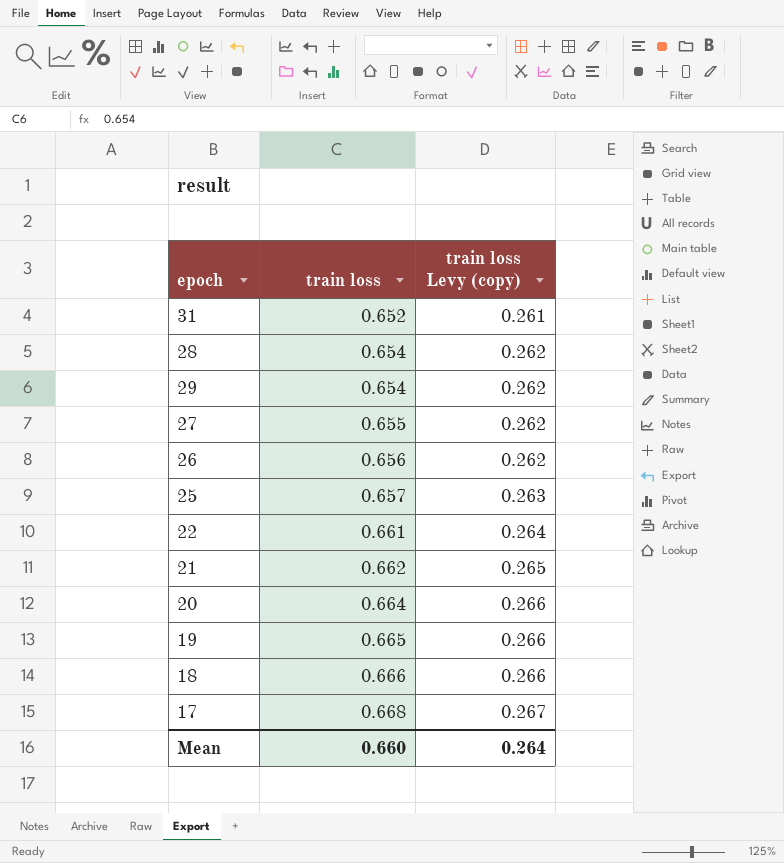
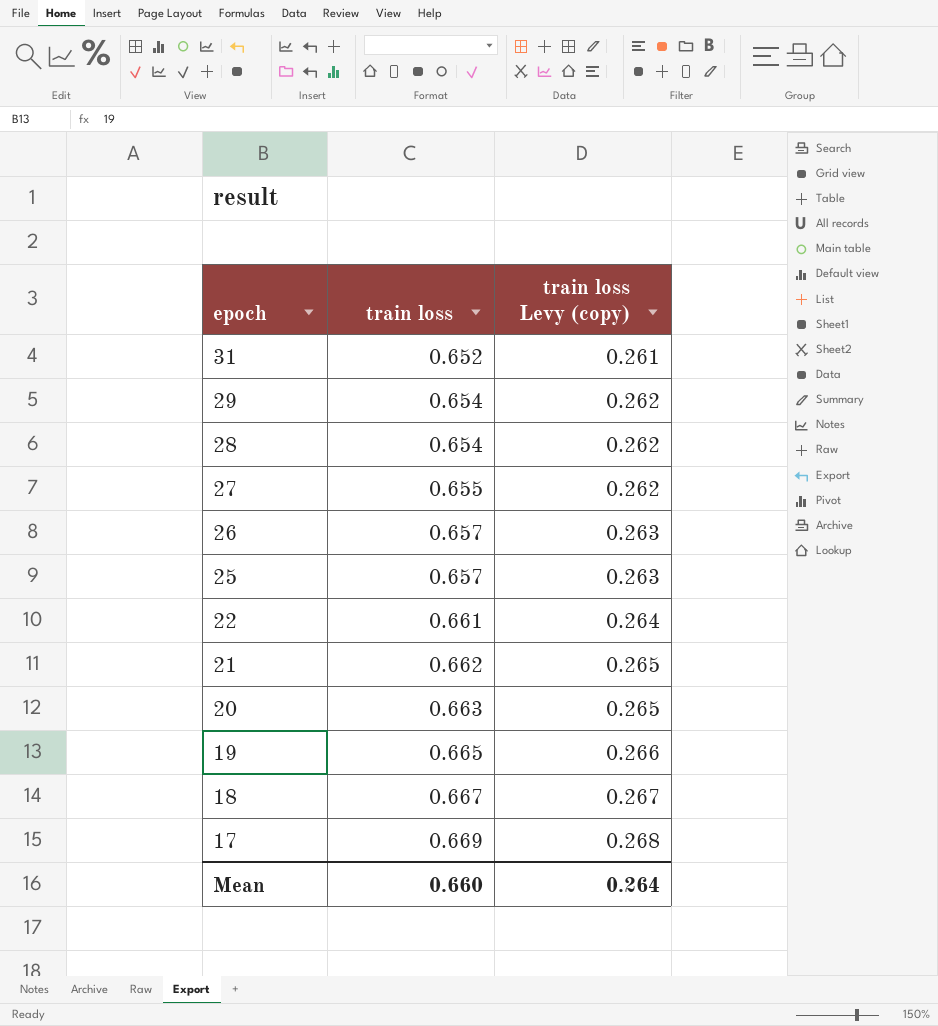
row order: train loss ascending -> epoch descending
26 | train loss: 0.656 -> 0.657
26 | train loss Levy (copy): 0.262 -> 0.263
20 | train loss: 0.664 -> 0.663
20 | train loss Levy (copy): 0.266 -> 0.265
18 | train loss: 0.666 -> 0.667
18 | train loss Levy (copy): 0.266 -> 0.267
17 | train loss: 0.668 -> 0.669
17 | train loss Levy (copy): 0.267 -> 0.268

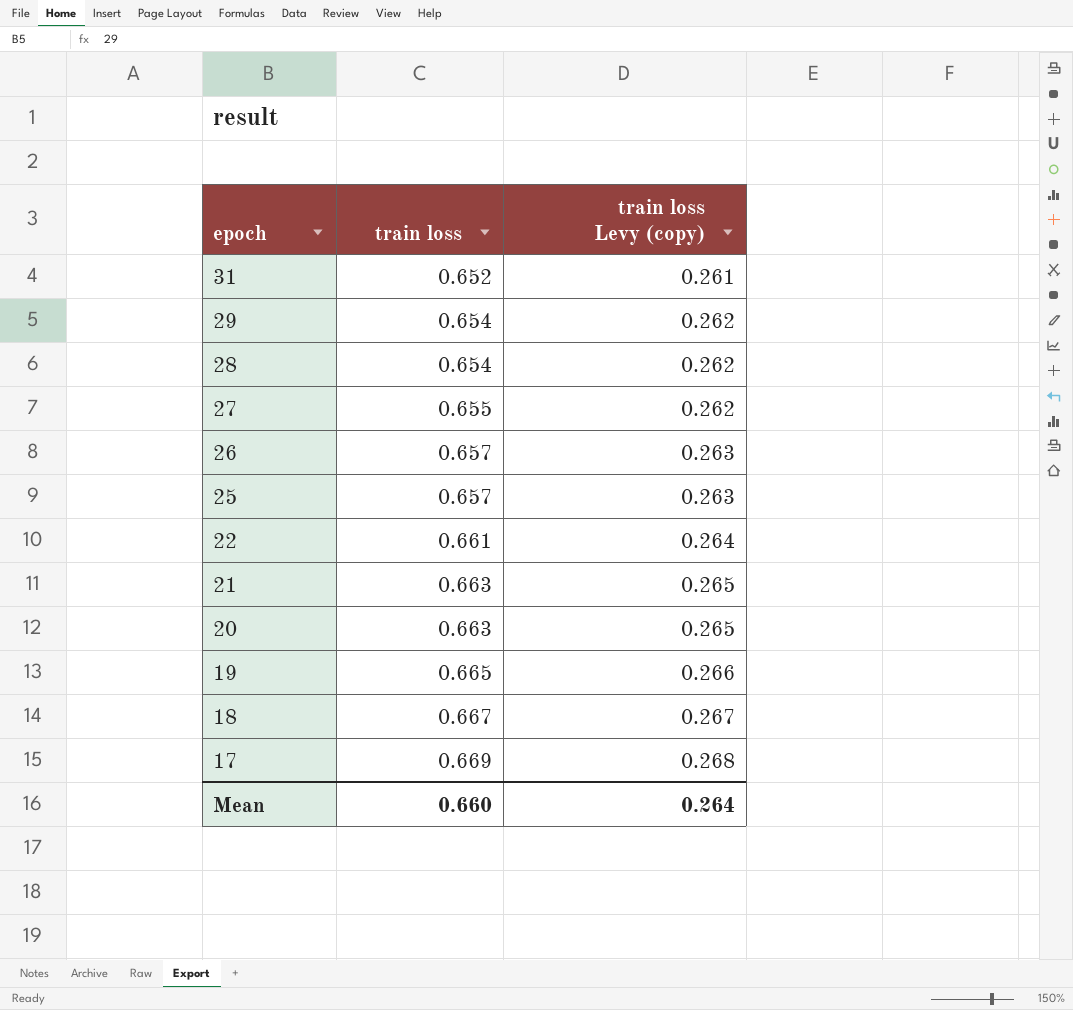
21 | train loss: 0.662 -> 0.663

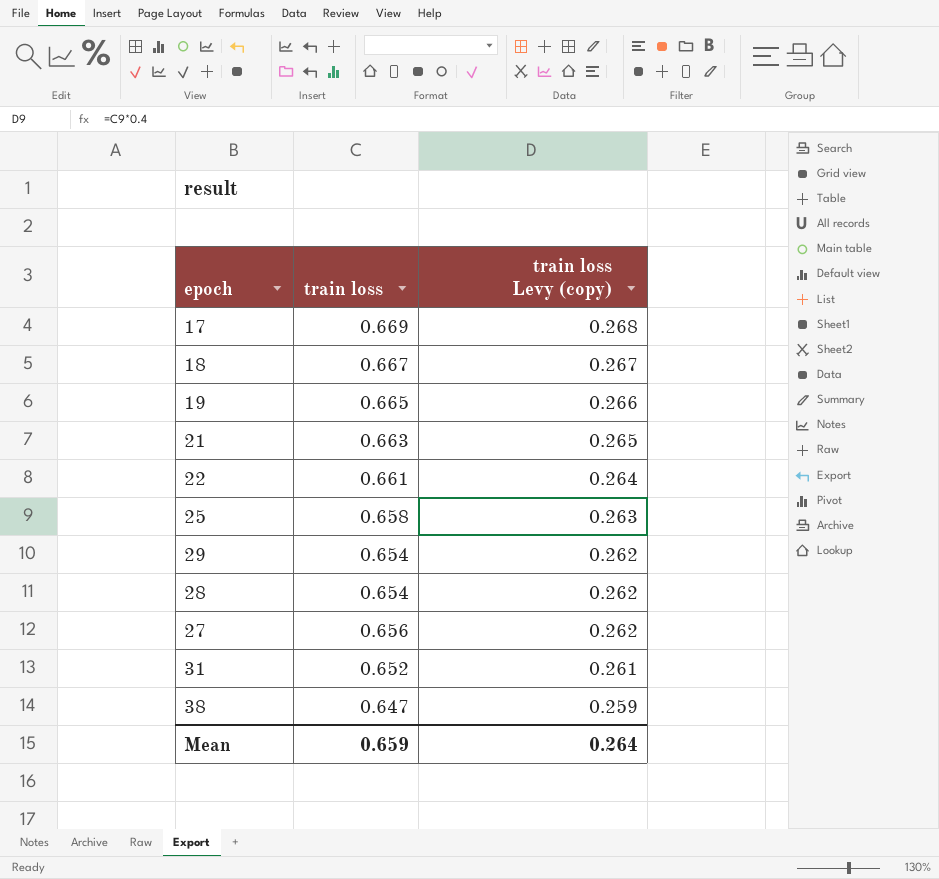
row order: epoch descending -> train loss Levy (copy) descending
row 26: 0.657 | 0.263 -> none
row 20: 0.663 | 0.265 -> none
25 | train loss: 0.657 -> 0.658
27 | train loss: 0.655 -> 0.656
row 38: none -> 0.647 | 0.259
Mean | train loss: 0.660 -> 0.659

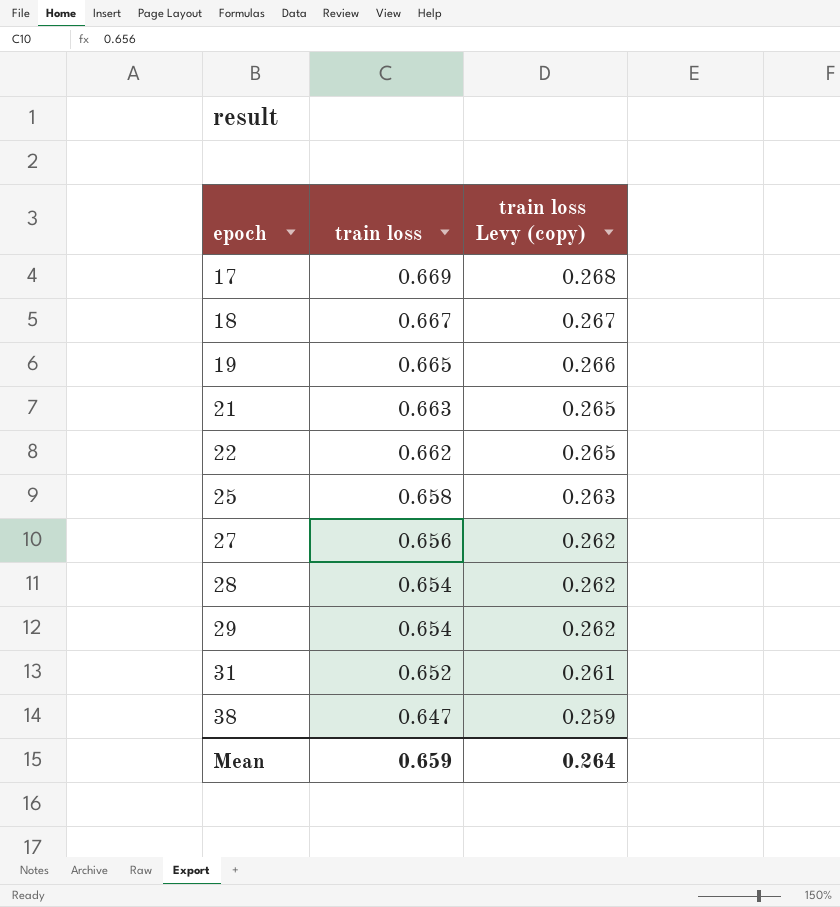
row order: train loss Levy (copy) descending -> epoch ascending
22 | train loss: 0.661 -> 0.662
22 | train loss Levy (copy): 0.264 -> 0.265

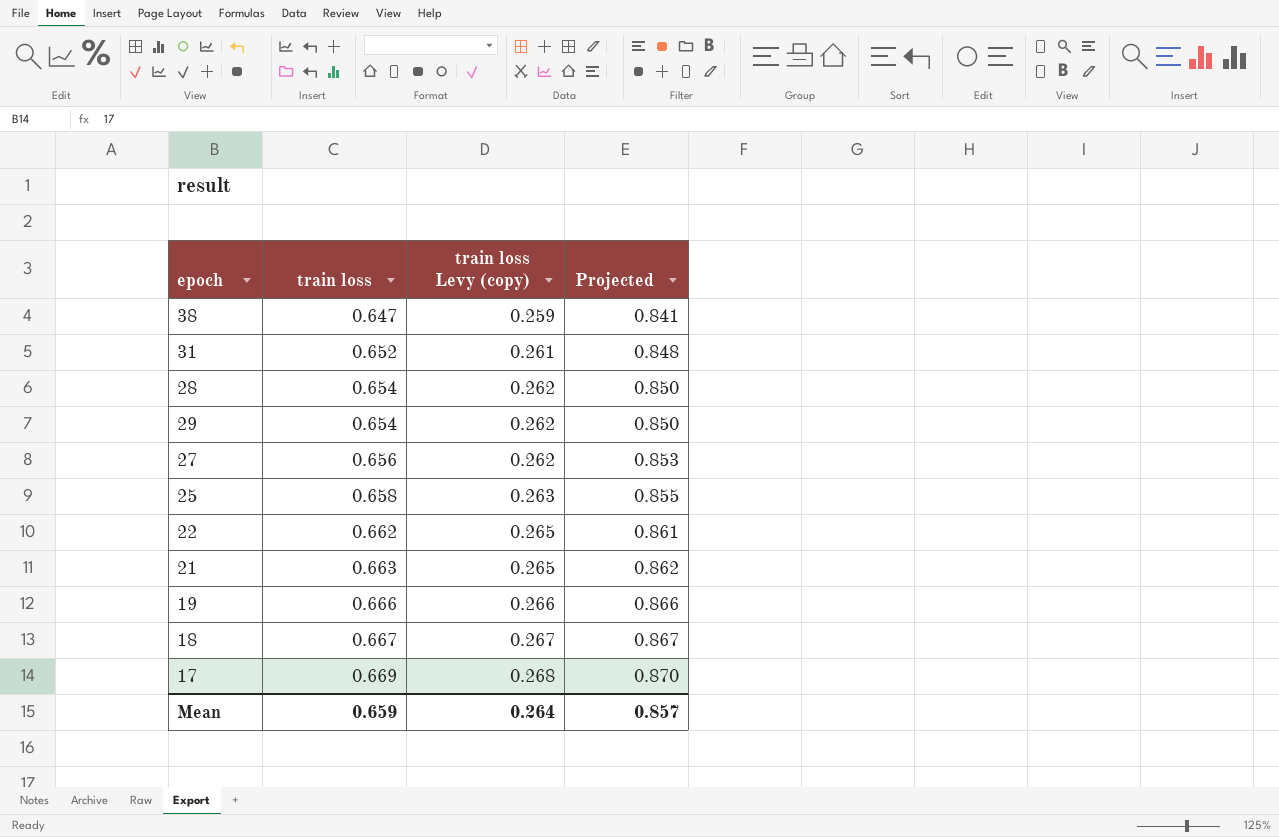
row order: epoch ascending -> train loss ascending
column Projected | formula: none -> [train loss] * 1.3
19 | train loss: 0.665 -> 0.666

